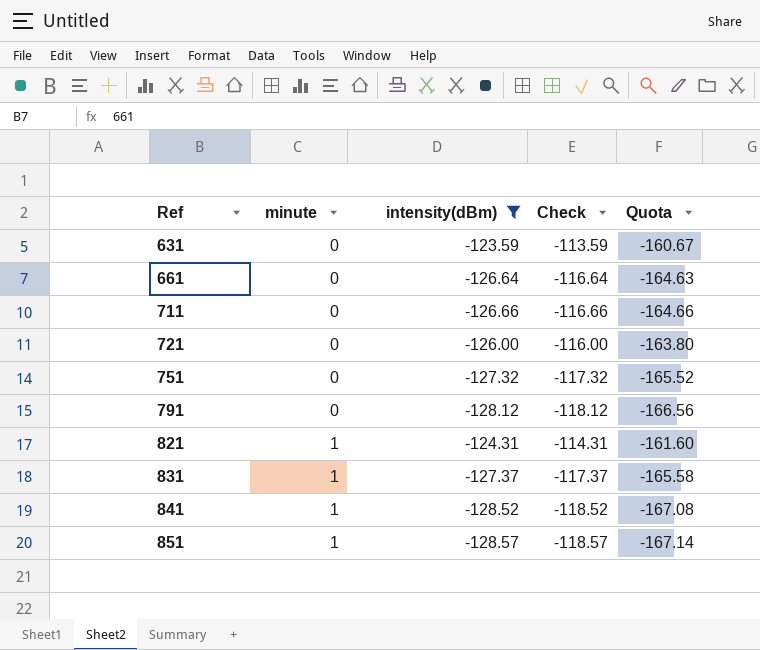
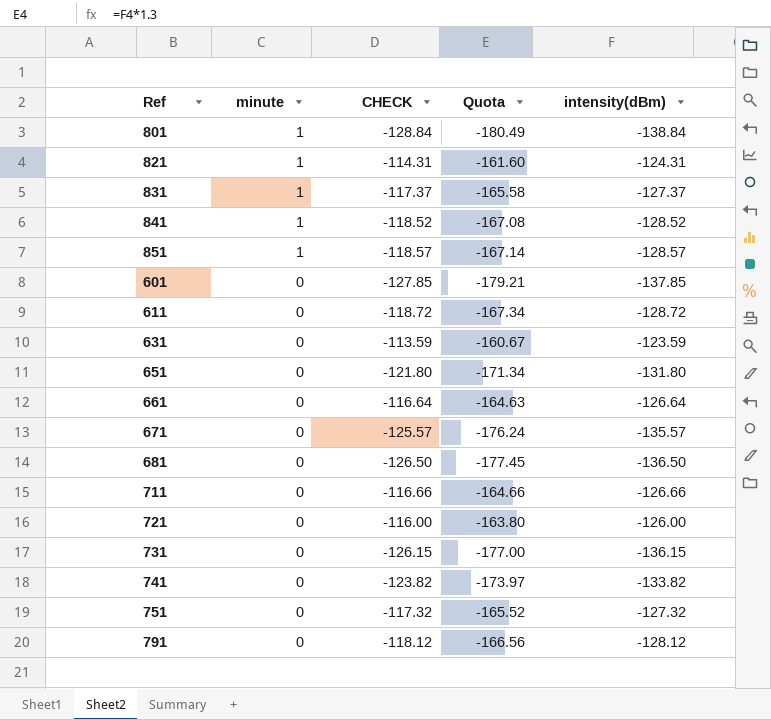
filter: intensity(dBm) >= -128.57 -> none
row order: Ref ascending -> minute descending
column name: Check -> CHECK
column intensity(dBm) | position: 3 -> 5

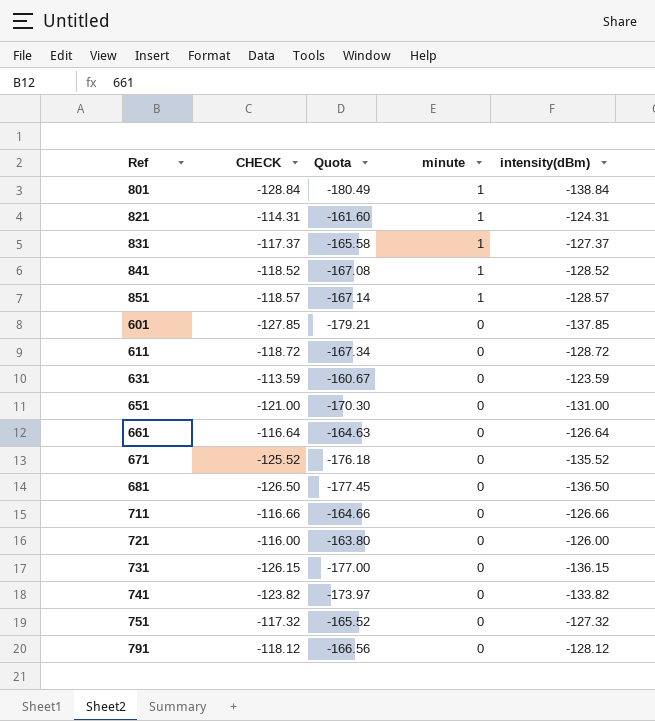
column minute | position: 2 -> 4
651 | CHECK: -121.80 -> -121.00
651 | Quota: -171.34 -> -170.30
651 | intensity(dBm): -131.80 -> -131.00
671 | CHECK: -125.57 -> -125.52
671 | Quota: -176.24 -> -176.18
671 | intensity(dBm): -135.57 -> -135.52

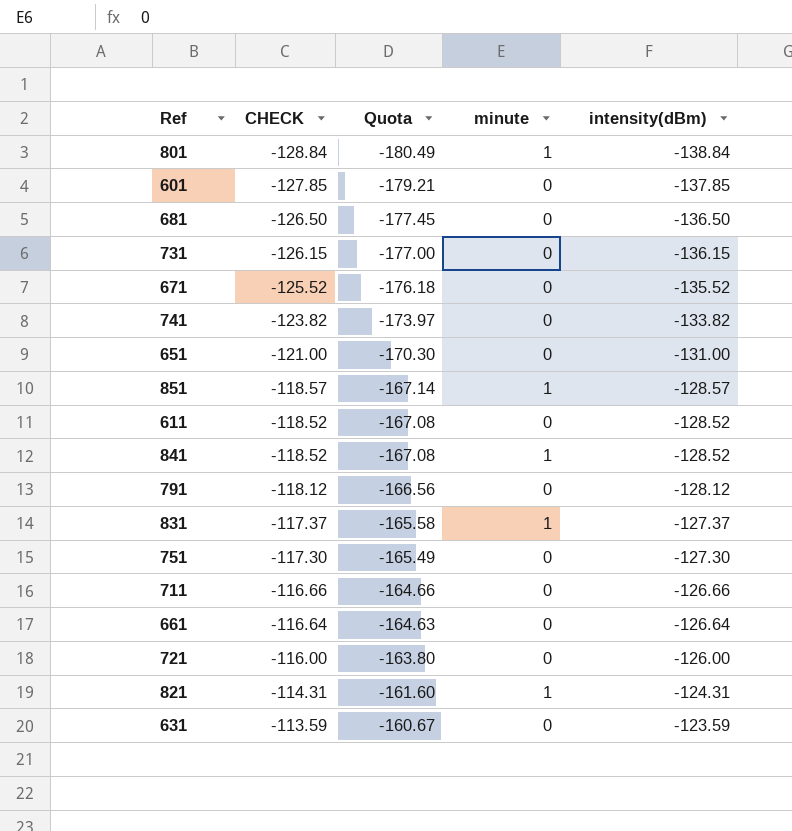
row order: minute descending -> CHECK ascending
611 | CHECK: -118.72 -> -118.52
611 | Quota: -167.34 -> -167.08
611 | intensity(dBm): -128.72 -> -128.52
751 | CHECK: -117.32 -> -117.30
751 | Quota: -165.52 -> -165.49
751 | intensity(dBm): -127.32 -> -127.30

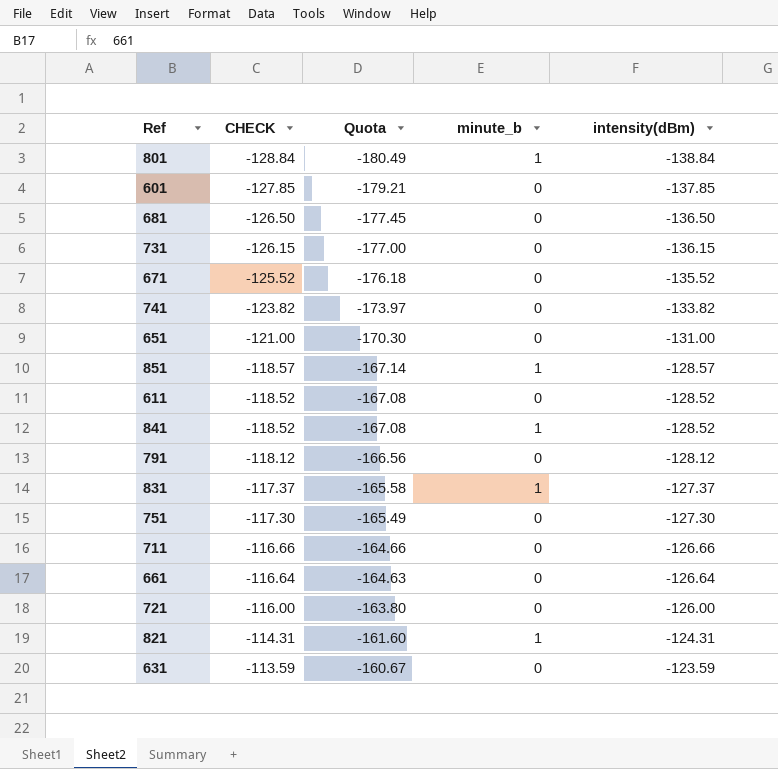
column name: minute -> minute_b

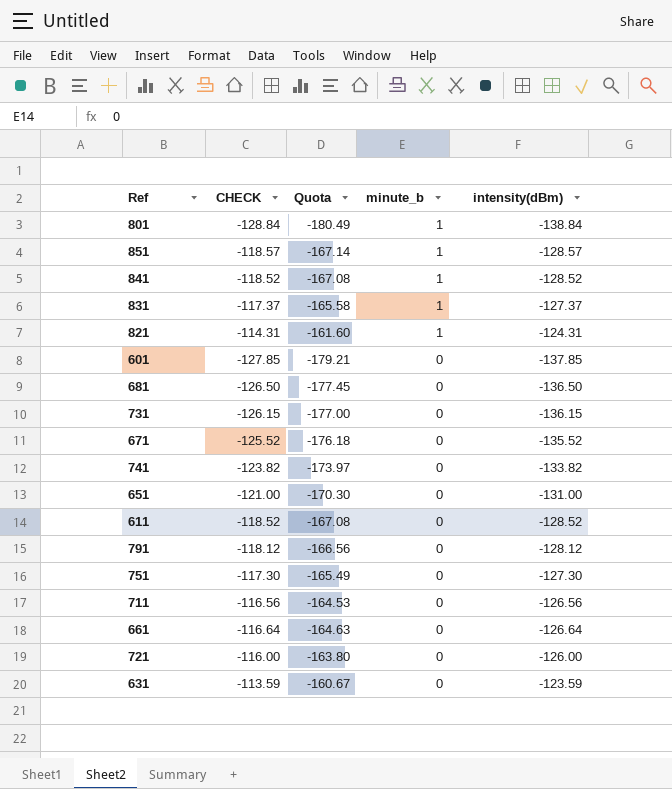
row order: CHECK ascending -> minute_b descending
711 | CHECK: -116.66 -> -116.56
711 | Quota: -164.66 -> -164.53
711 | intensity(dBm): -126.66 -> -126.56

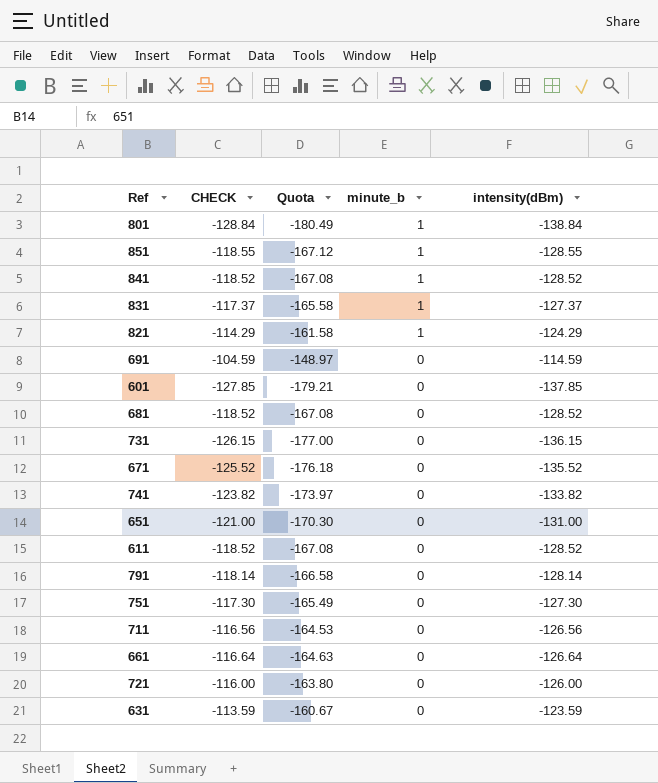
851 | CHECK: -118.57 -> -118.55
851 | Quota: -167.14 -> -167.12
851 | intensity(dBm): -128.57 -> -128.55
821 | CHECK: -114.31 -> -114.29
821 | Quota: -161.60 -> -161.58
821 | intensity(dBm): -124.31 -> -124.29
row 691: none -> -104.59 | -148.97 | 0 | -114.59
681 | CHECK: -126.50 -> -118.52
681 | Quota: -177.45 -> -167.08
681 | intensity(dBm): -136.50 -> -128.52
791 | CHECK: -118.12 -> -118.14
791 | Quota: -166.56 -> -166.58
791 | intensity(dBm): -128.12 -> -128.14

